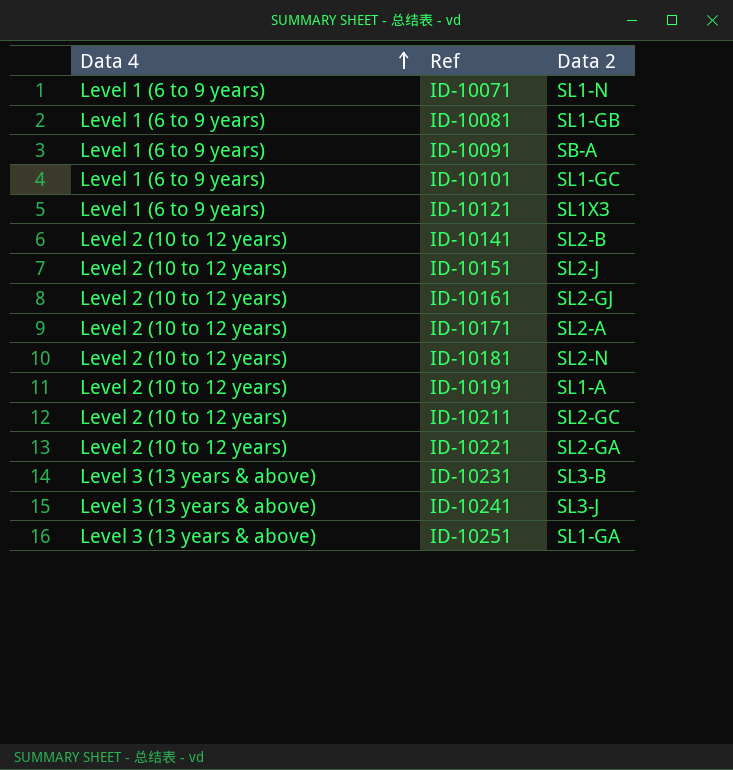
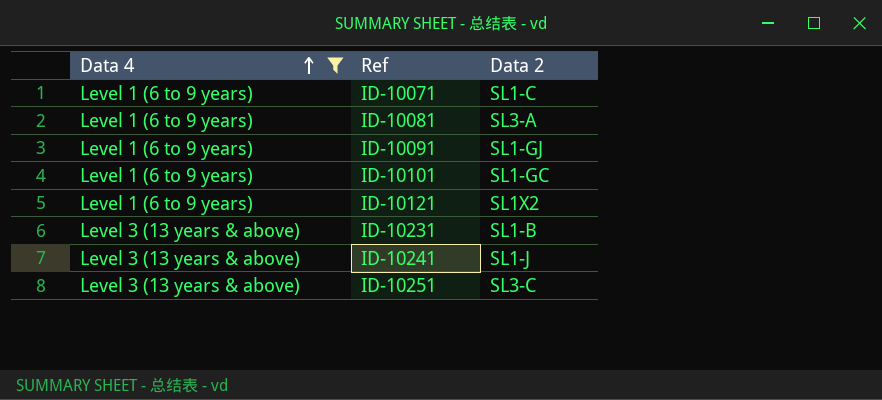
filter: none -> Data 4 != Level 2 (10 to 12 years)
ID-10071 | Data 2: SL1-N -> SL1-C
ID-10081 | Data 2: SL1-GB -> SL3-A
ID-10091 | Data 2: SB-A -> SL1-GJ
ID-10121 | Data 2: SL1X3 -> SL1X2
ID-10231 | Data 2: SL3-B -> SL1-B
ID-10241 | Data 2: SL3-J -> SL1-J
ID-10251 | Data 2: SL1-GA -> SL3-C

